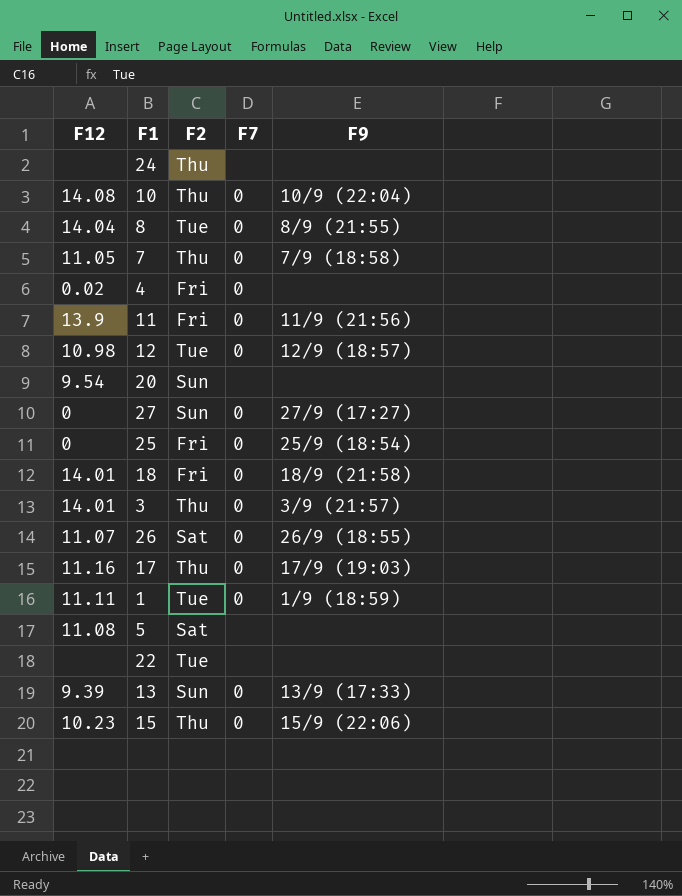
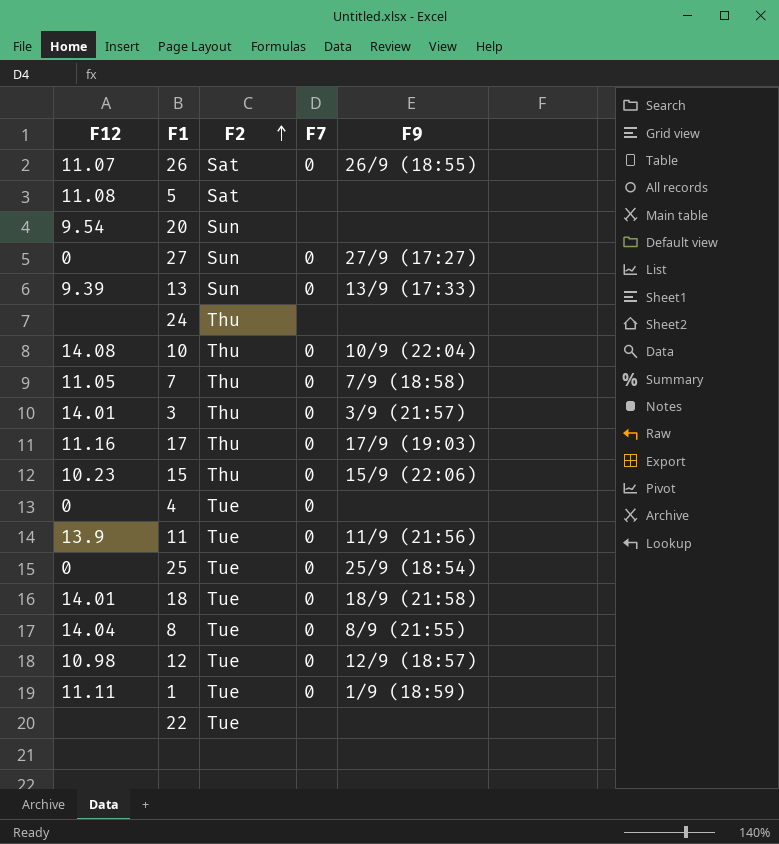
row order: none -> F2 ascending
4 | F12: 0.02 -> 0
4 | F2: Fri -> Tue
11 | F2: Fri -> Tue
25 | F2: Fri -> Tue
18 | F2: Fri -> Tue

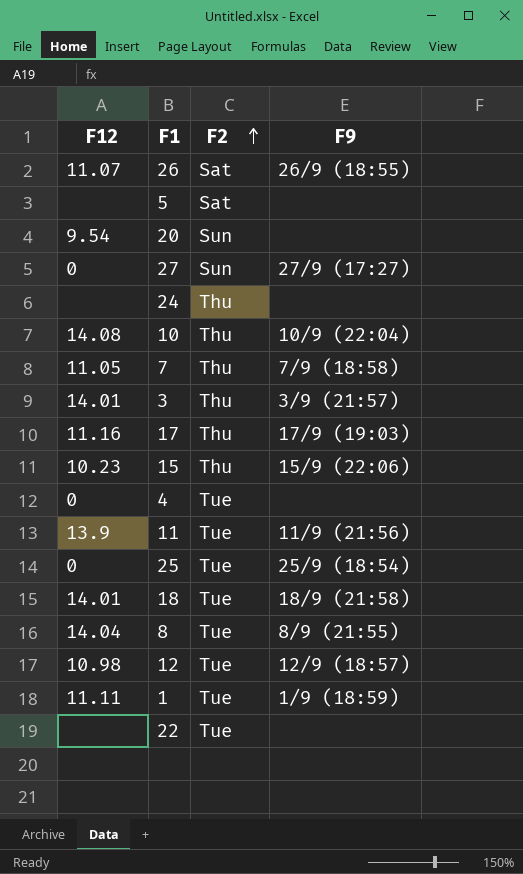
column F7 | position: 4 -> none
row 13: 9.39 | Sun | 0 | 13/9 (17:33) -> none
5 | F12: 11.08 -> none

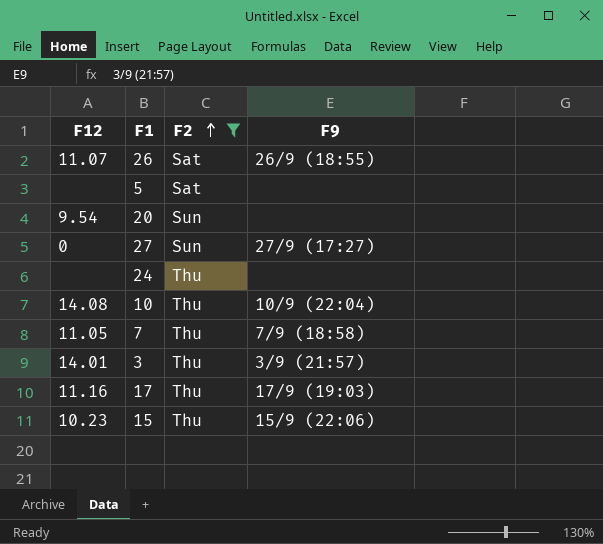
filter: none -> F2 != Tue

